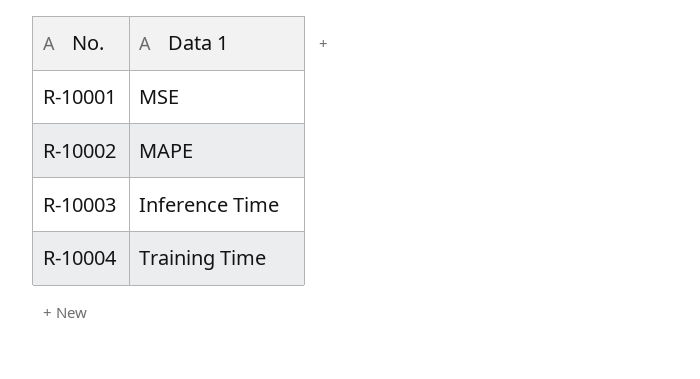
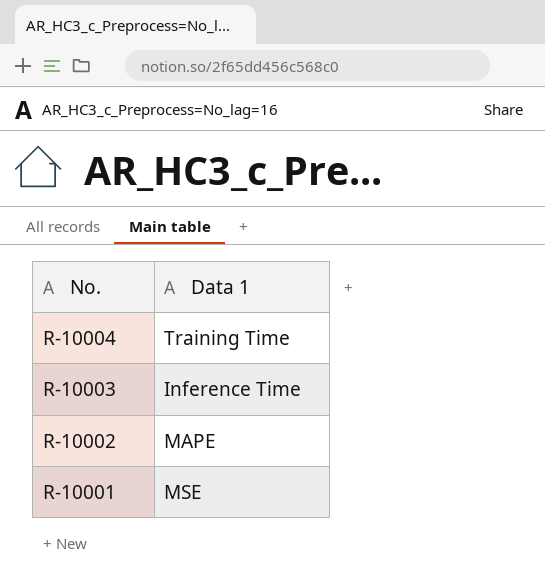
row order: No. ascending -> No. descending

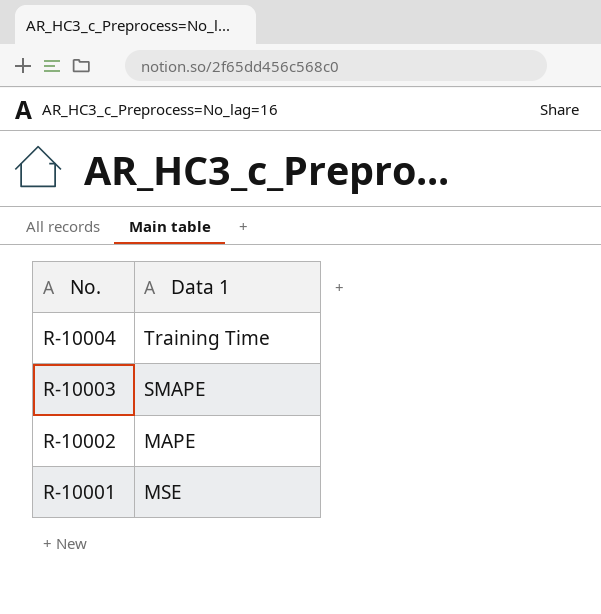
R-10003 | Data 1: Inference Time -> SMAPE

